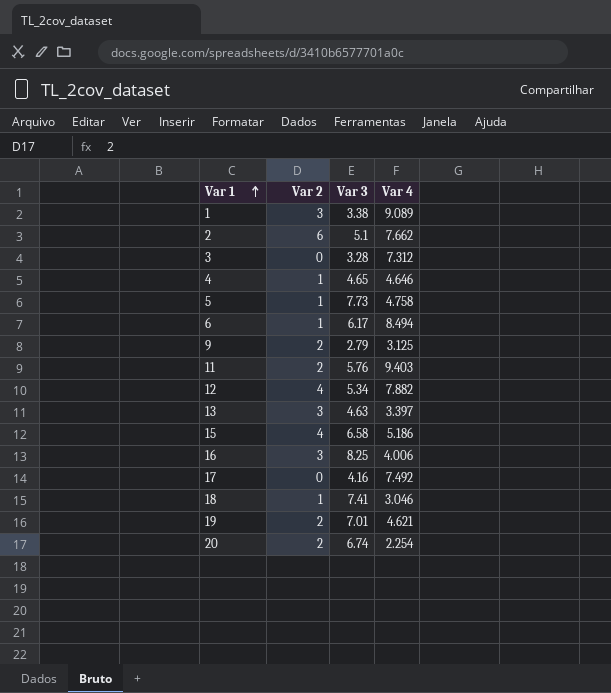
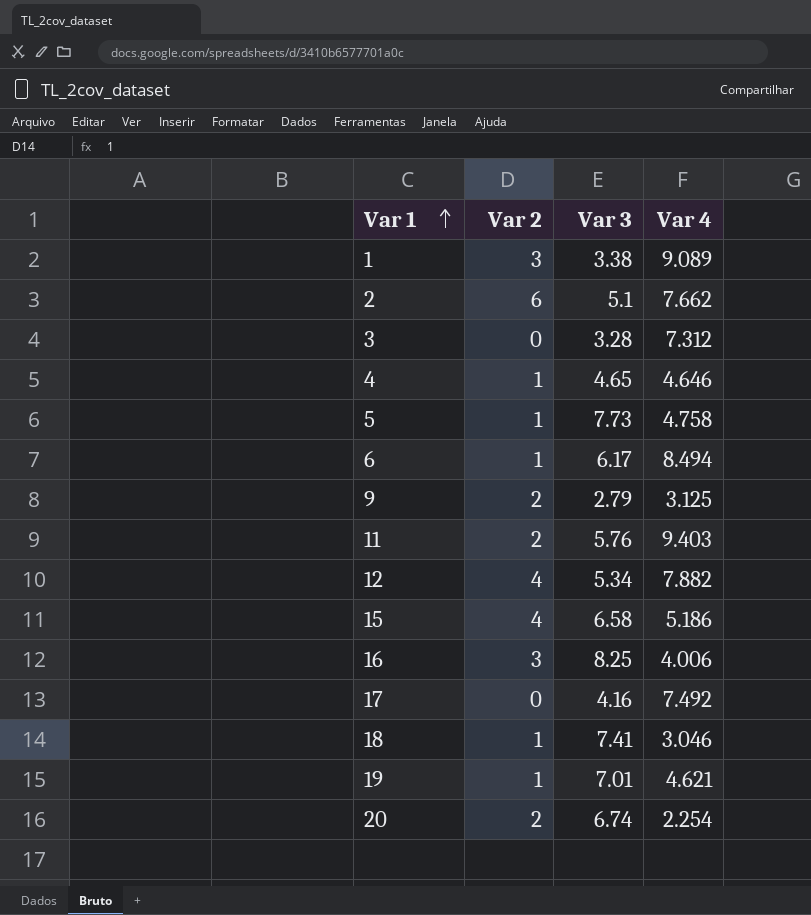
row 13: 3 | 4.63 | 3.397 -> none
19 | Var 2: 2 -> 1

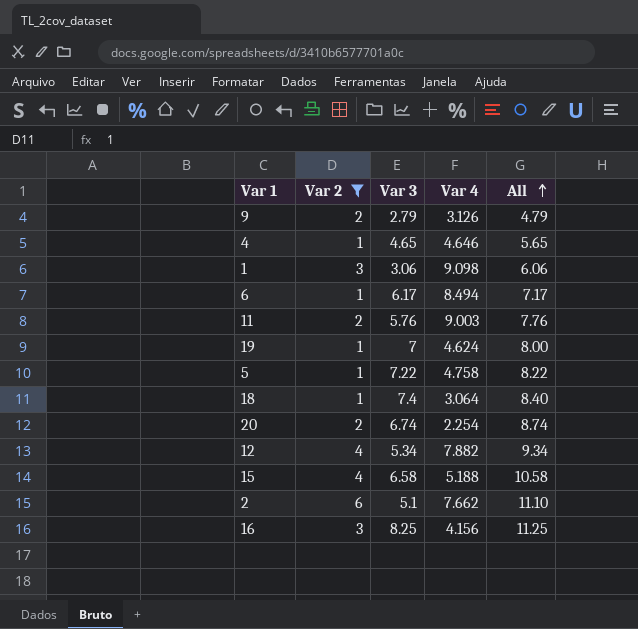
filter: none -> Var 2 != 0
row order: Var 1 ascending -> All ascending
column All | formula: none -> [Var 2] + [Var 3]
9 | Var 4: 3.125 -> 3.126
1 | Var 3: 3.38 -> 3.06
1 | Var 4: 9.089 -> 9.098
11 | Var 4: 9.403 -> 9.003
19 | Var 3: 7.01 -> 7
19 | Var 4: 4.621 -> 4.624
5 | Var 3: 7.73 -> 7.22
18 | Var 3: 7.41 -> 7.4
18 | Var 4: 3.046 -> 3.064
15 | Var 4: 5.186 -> 5.188
16 | Var 4: 4.006 -> 4.156

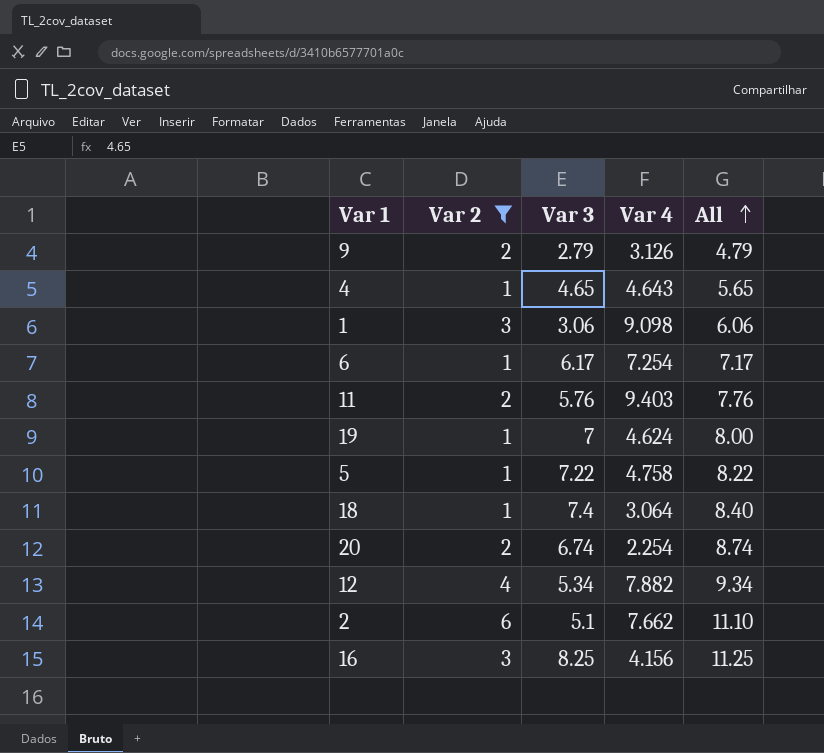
row 15: 4 | 6.58 | 5.188 | 10.58 -> none
4 | Var 4: 4.646 -> 4.643
6 | Var 4: 8.494 -> 7.254
11 | Var 4: 9.003 -> 9.403

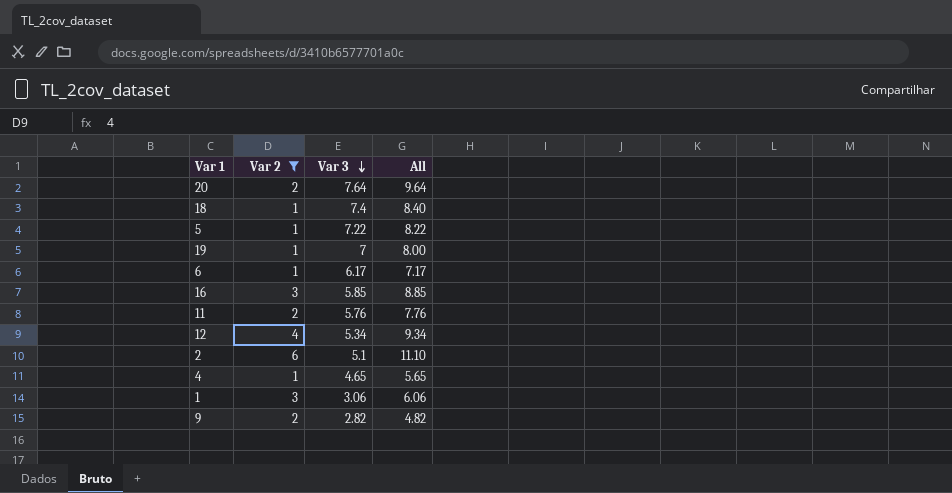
row order: All ascending -> Var 3 descending
column Var 4 | position: 4 -> none
20 | Var 3: 6.74 -> 7.64
20 | All: 8.74 -> 9.64
16 | Var 3: 8.25 -> 5.85
16 | All: 11.25 -> 8.85
9 | Var 3: 2.79 -> 2.82
9 | All: 4.79 -> 4.82

